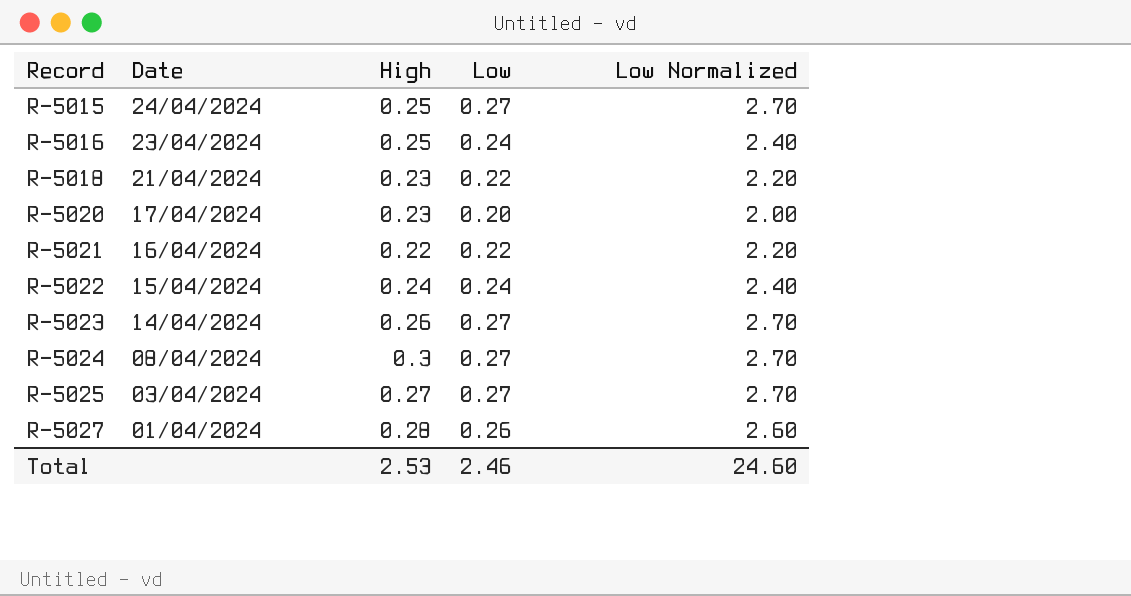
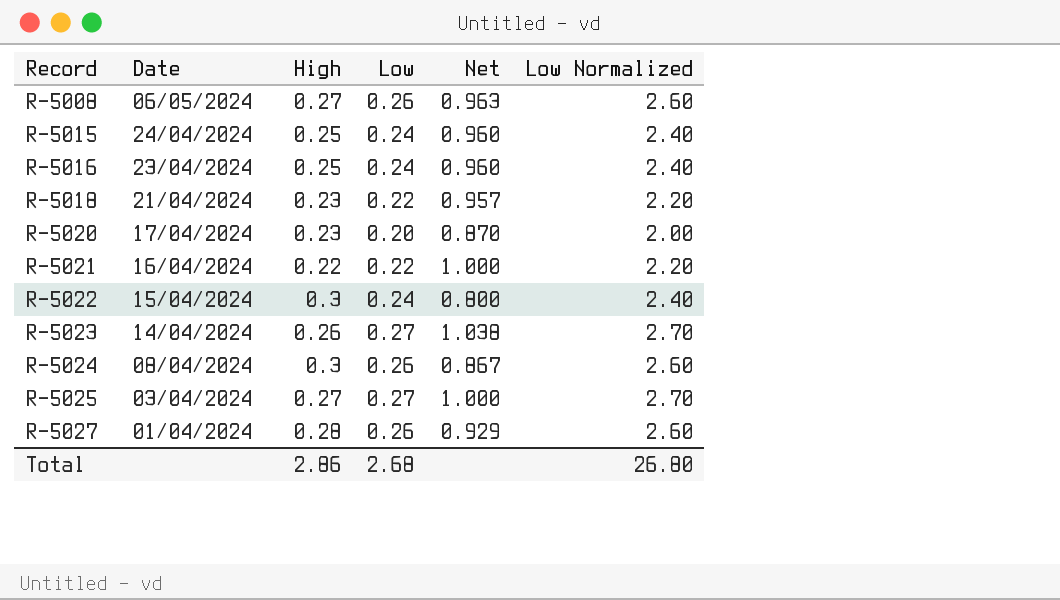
column Net | formula: none -> [Low] / [High]
row R-5008: none -> 06/05/2024 | 0.27 | 0.26 | 0.963 | 2.60
R-5015 | Low: 0.27 -> 0.24
R-5015 | Low Normalized: 2.70 -> 2.40
R-5022 | High: 0.24 -> 0.3
R-5024 | Low: 0.27 -> 0.26
R-5024 | Low Normalized: 2.70 -> 2.60
Total | High: 2.53 -> 2.86
Total | Low: 2.46 -> 2.68
Total | Low Normalized: 24.60 -> 26.80

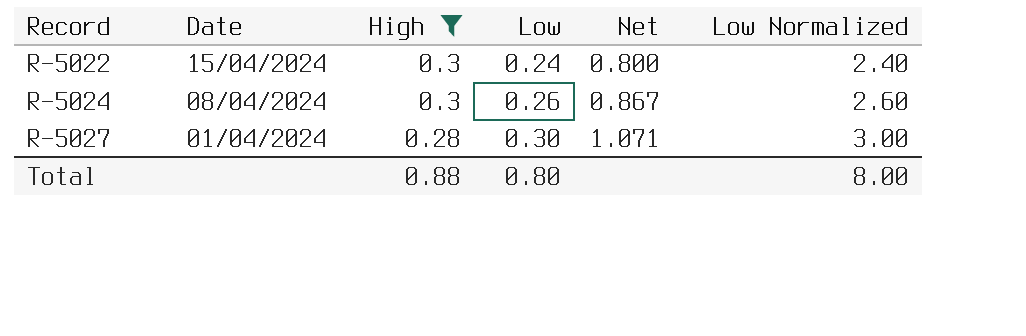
filter: none -> High >= 0.28
R-5027 | Low: 0.26 -> 0.30
R-5027 | Net: 0.929 -> 1.071
R-5027 | Low Normalized: 2.60 -> 3.00
Total | High: 2.86 -> 0.88
Total | Low: 2.68 -> 0.80
Total | Low Normalized: 26.80 -> 8.00

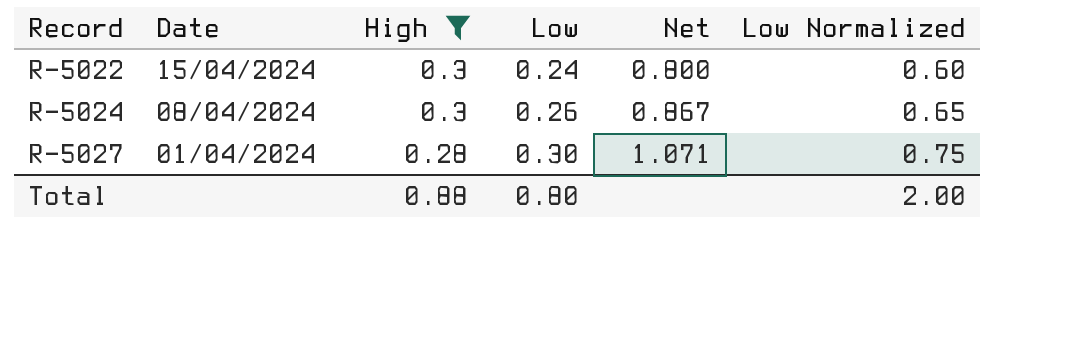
column Low Normalized | formula: [Low] * 10 -> [Low] * 2.5
Total | Low Normalized: 8.00 -> 2.00

